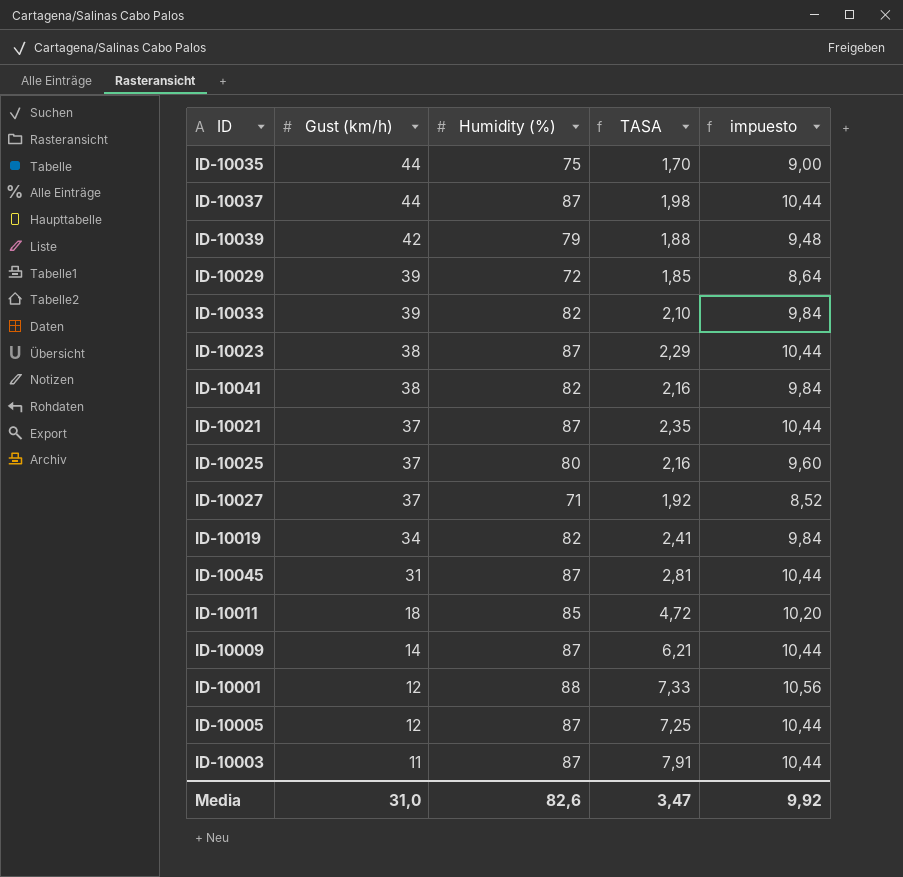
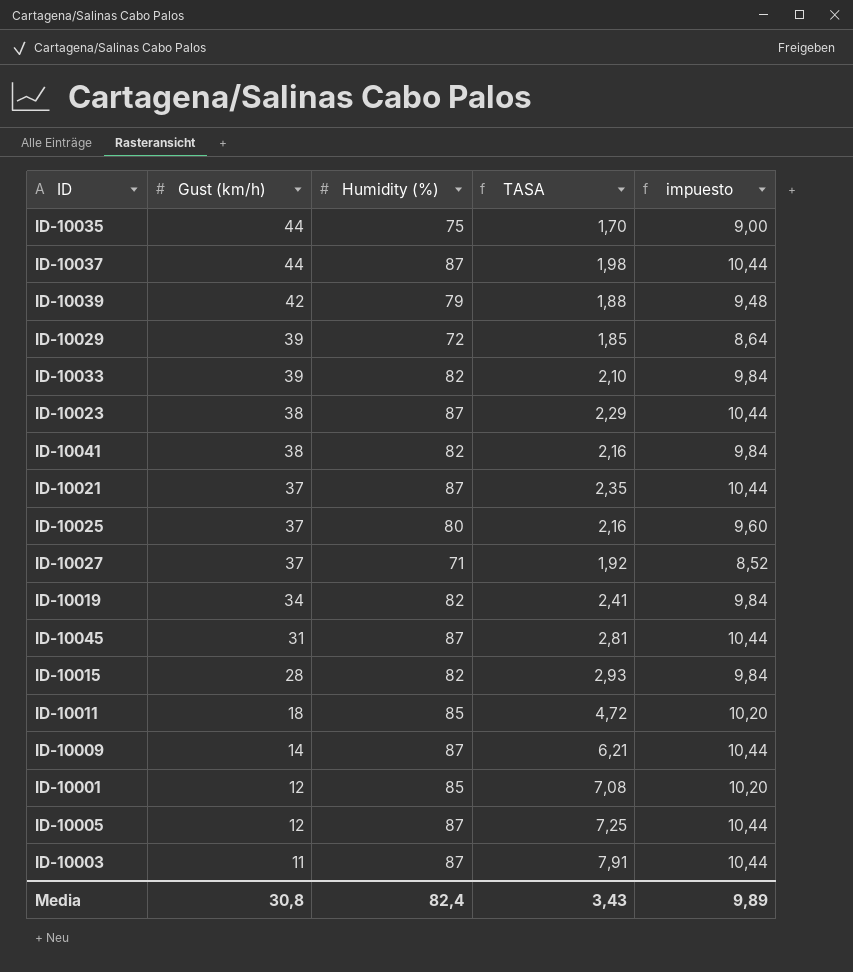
row ID-10015: none -> 28 | 82 | 2,93 | 9,84
ID-10001 | Humidity (%): 88 -> 85
ID-10001 | TASA: 7,33 -> 7,08
ID-10001 | impuesto: 10,56 -> 10,20
Media | Gust (km/h): 31,0 -> 30,8
Media | Humidity (%): 82,6 -> 82,4
Media | TASA: 3,47 -> 3,43
Media | impuesto: 9,92 -> 9,89

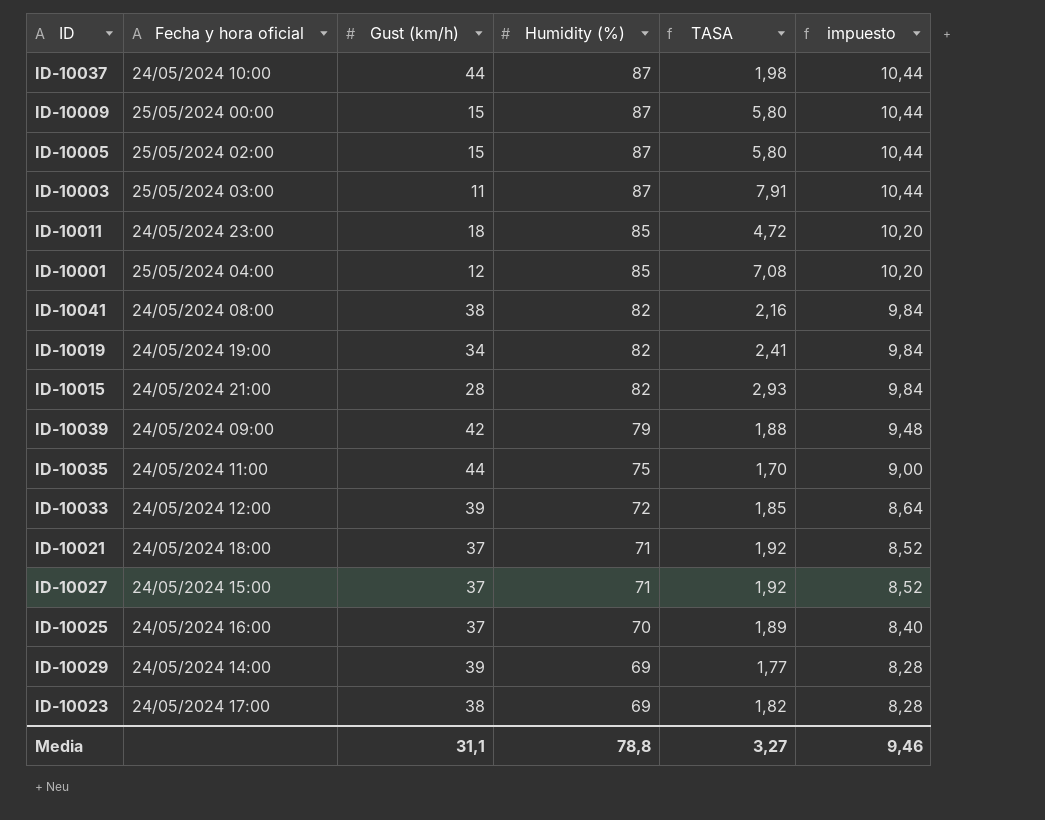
row order: Gust (km/h) descending -> Humidity (%) descending
column Fecha y hora oficial | position: none -> 2
row ID-10045: 31 | 87 | 2,81 | 10,44 -> none
ID-10009 | Gust (km/h): 14 -> 15
ID-10009 | TASA: 6,21 -> 5,80
ID-10005 | Gust (km/h): 12 -> 15
ID-10005 | TASA: 7,25 -> 5,80
ID-10033 | Humidity (%): 82 -> 72
ID-10033 | TASA: 2,10 -> 1,85
ID-10033 | impuesto: 9,84 -> 8,64
ID-10021 | Humidity (%): 87 -> 71
ID-10021 | TASA: 2,35 -> 1,92
ID-10021 | impuesto: 10,44 -> 8,52
ID-10025 | Humidity (%): 80 -> 70
ID-10025 | TASA: 2,16 -> 1,89
ID-10025 | impuesto: 9,60 -> 8,40
ID-10029 | Humidity (%): 72 -> 69
ID-10029 | TASA: 1,85 -> 1,77
ID-10029 | impuesto: 8,64 -> 8,28
ID-10023 | Humidity (%): 87 -> 69
ID-10023 | TASA: 2,29 -> 1,82
ID-10023 | impuesto: 10,44 -> 8,28
Media | Gust (km/h): 30,8 -> 31,1
Media | Humidity (%): 82,4 -> 78,8
Media | TASA: 3,43 -> 3,27
Media | impuesto: 9,89 -> 9,46

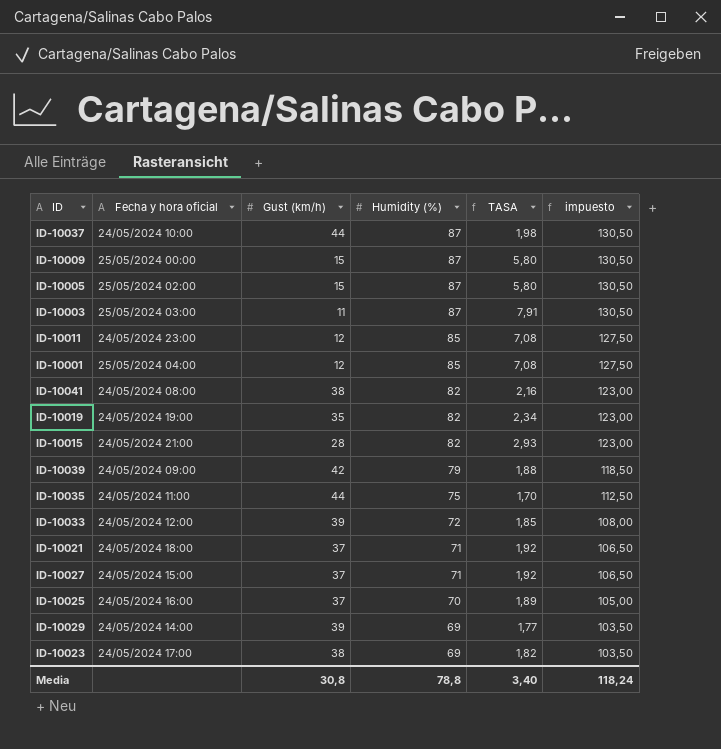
column impuesto | formula: [Humidity (%)] * 0,12 -> [Humidity (%)] * 1,5
ID-10011 | Gust (km/h): 18 -> 12
ID-10011 | TASA: 4,72 -> 7,08
ID-10019 | Gust (km/h): 34 -> 35
ID-10019 | TASA: 2,41 -> 2,34
Media | Gust (km/h): 31,1 -> 30,8
Media | TASA: 3,27 -> 3,40
Media | impuesto: 9,46 -> 118,24

